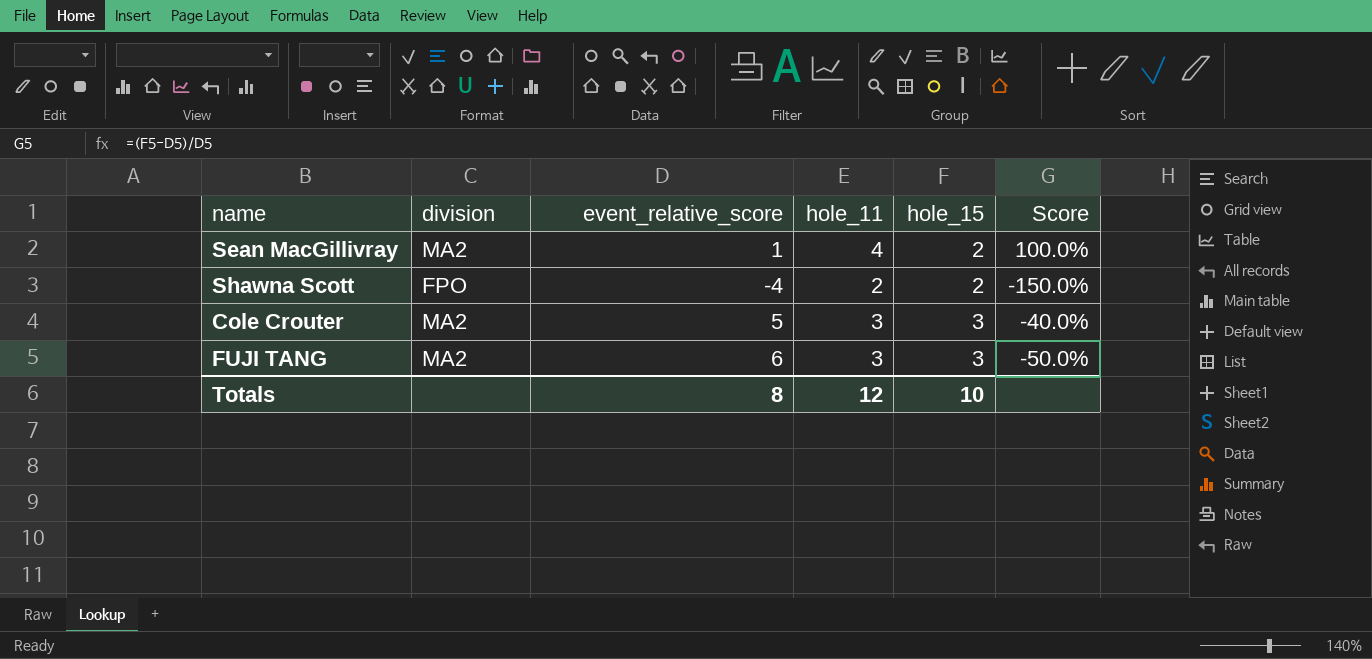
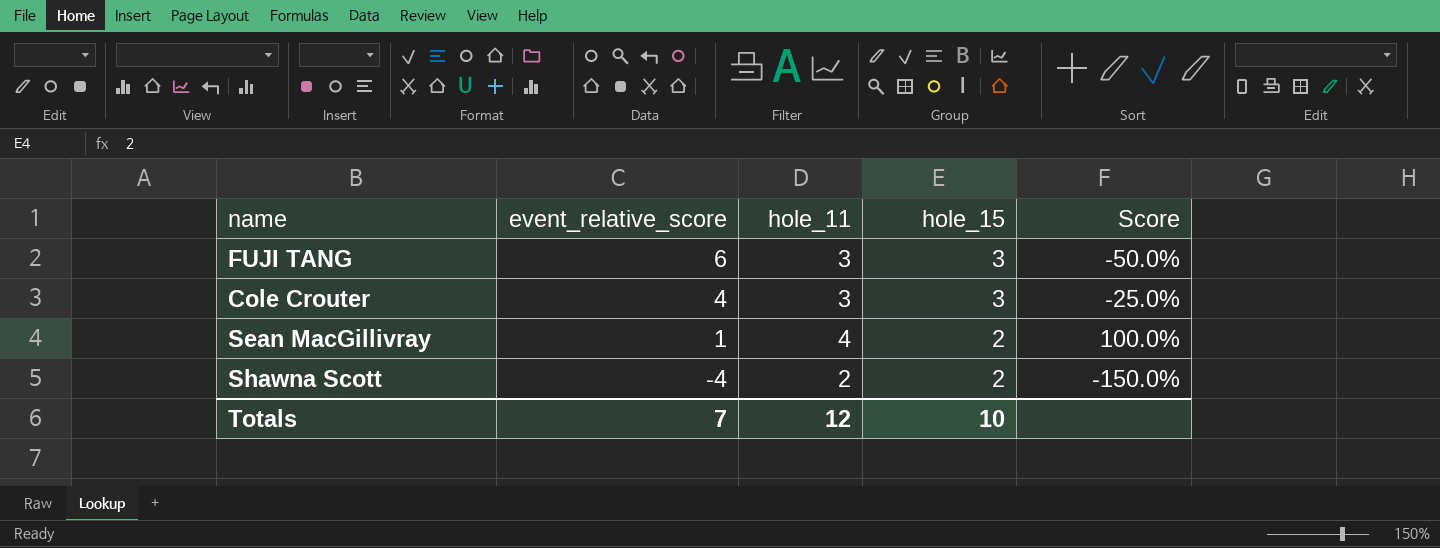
row order: hole_15 ascending -> event_relative_score descending
column division | position: 2 -> none
Cole Crouter | event_relative_score: 5 -> 4
Cole Crouter | Score: -40.0% -> -25.0%
Totals | event_relative_score: 8 -> 7

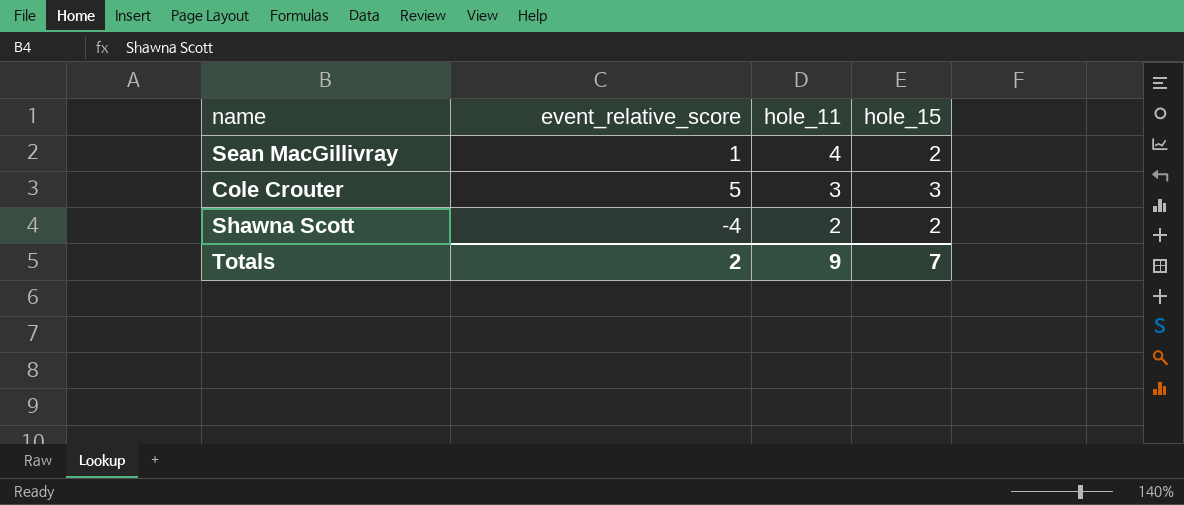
row order: event_relative_score descending -> hole_11 descending
column Score | formula: ([hole_15] - [event_relative_score]) / [event_relative_score] -> none
row FUJI TANG: 6 | 3 | 3 | -50.0% -> none
Cole Crouter | event_relative_score: 4 -> 5
Totals | event_relative_score: 7 -> 2
Totals | hole_11: 12 -> 9
Totals | hole_15: 10 -> 7

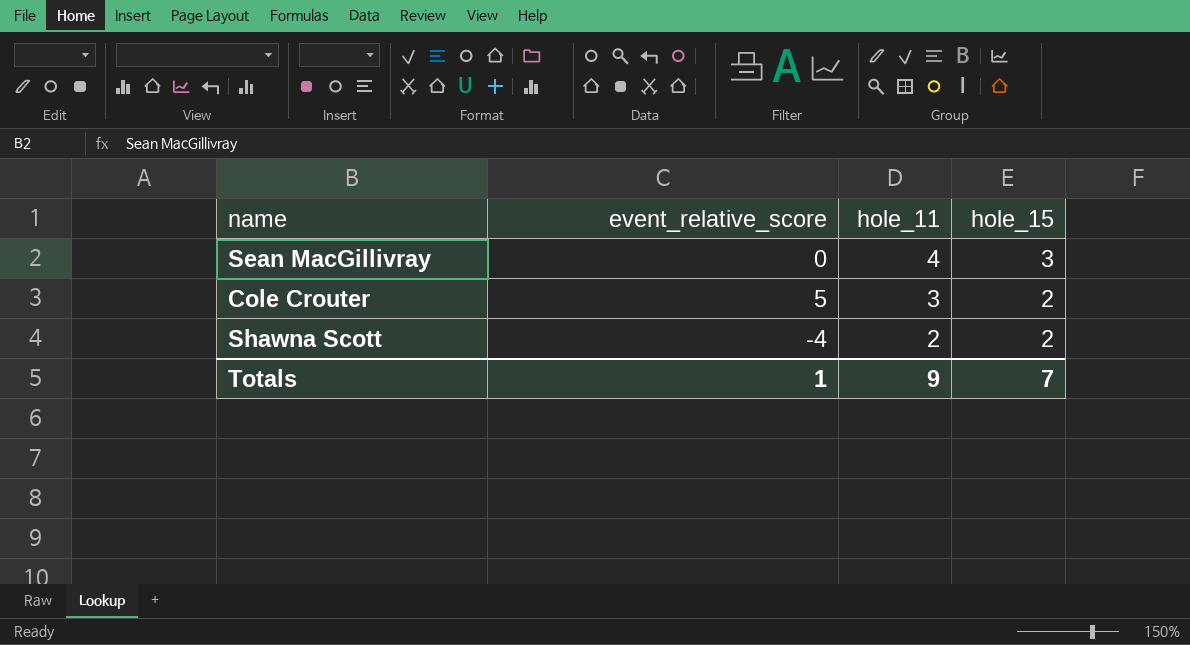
Sean MacGillivray | event_relative_score: 1 -> 0
Sean MacGillivray | hole_15: 2 -> 3
Cole Crouter | hole_15: 3 -> 2
Totals | event_relative_score: 2 -> 1

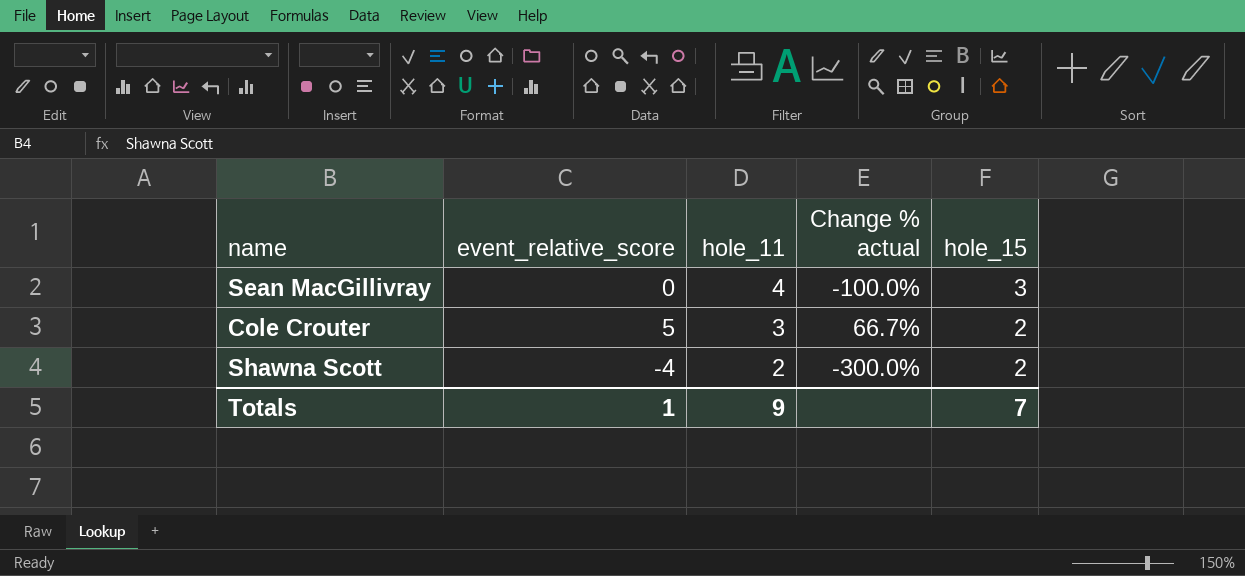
column Change % actual | formula: none -> ([event_relative_score] - [hole_11]) / [hole_11]

